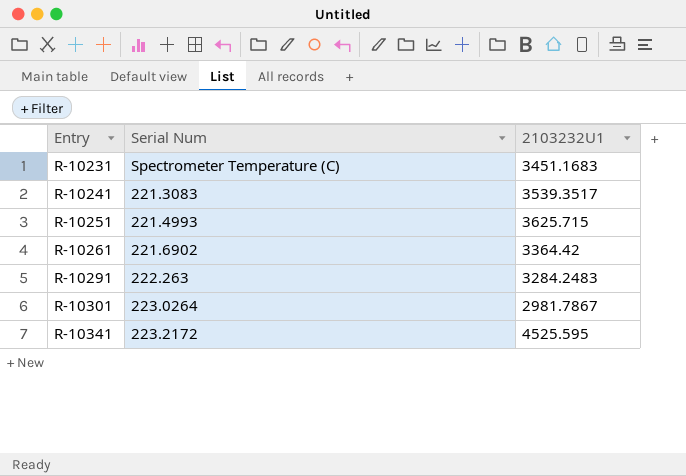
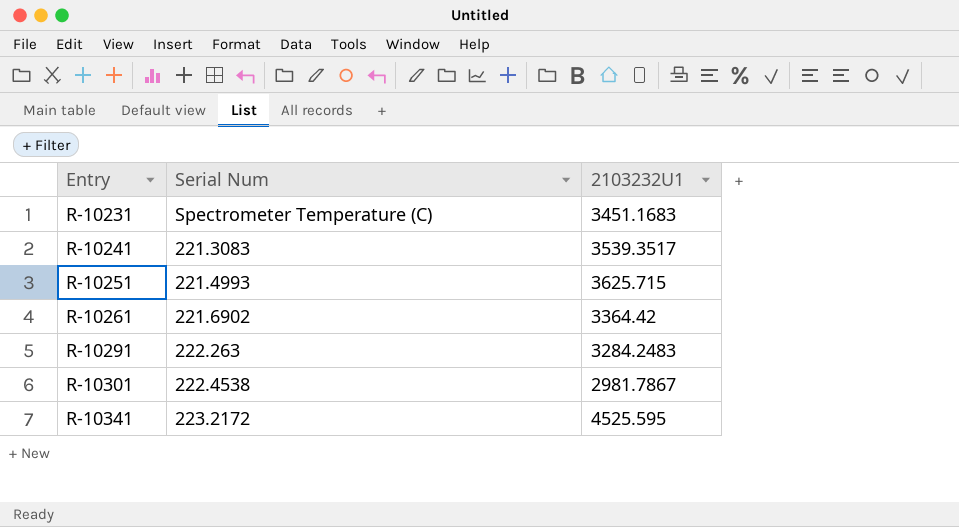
R-10301 | Serial Num: 223.0264 -> 222.4538

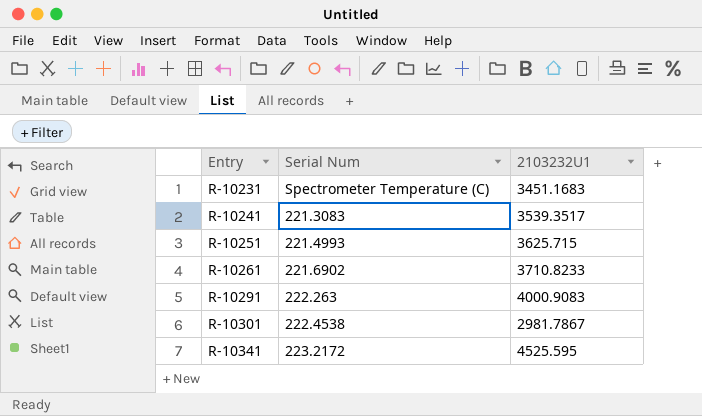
R-10261 | 2103232U1: 3364.42 -> 3710.8233
R-10291 | 2103232U1: 3284.2483 -> 4000.9083

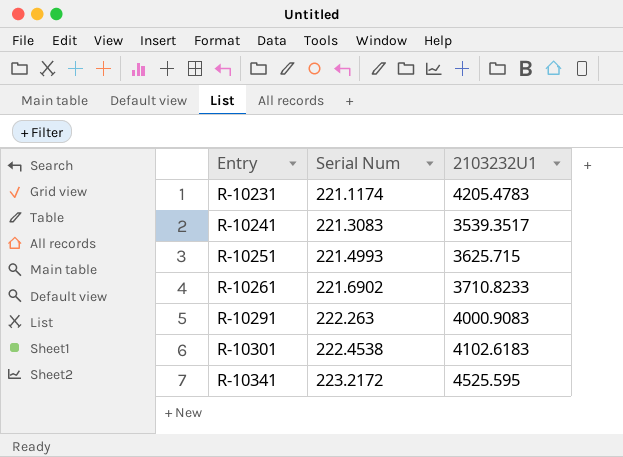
R-10231 | Serial Num: Spectrometer Temperature (C) -> 221.1174
R-10231 | 2103232U1: 3451.1683 -> 4205.4783
R-10301 | 2103232U1: 2981.7867 -> 4102.6183

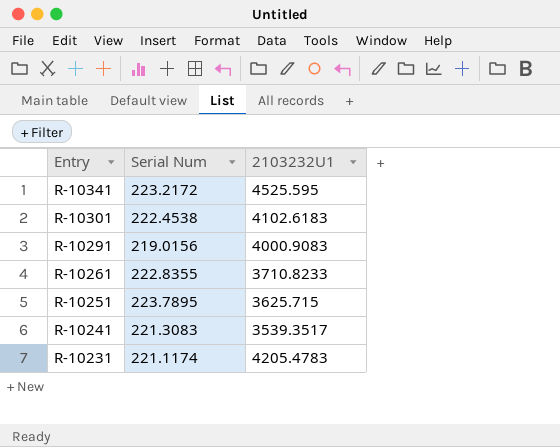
row order: Entry ascending -> Entry descending
R-10291 | Serial Num: 222.263 -> 219.0156
R-10261 | Serial Num: 221.6902 -> 222.8355
R-10251 | Serial Num: 221.4993 -> 223.7895

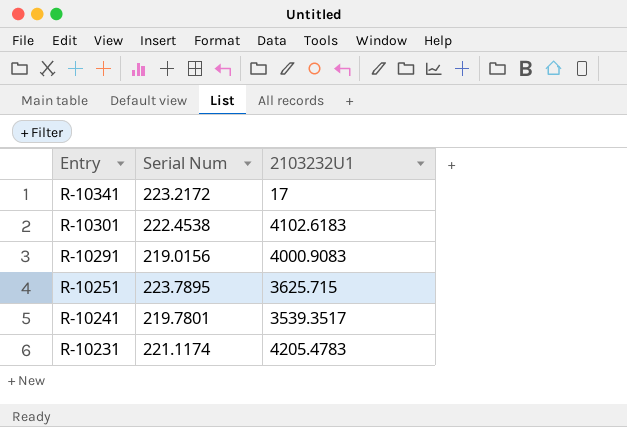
row R-10261: 222.8355 | 3710.8233 -> none
R-10341 | 2103232U1: 4525.595 -> 17
R-10241 | Serial Num: 221.3083 -> 219.7801

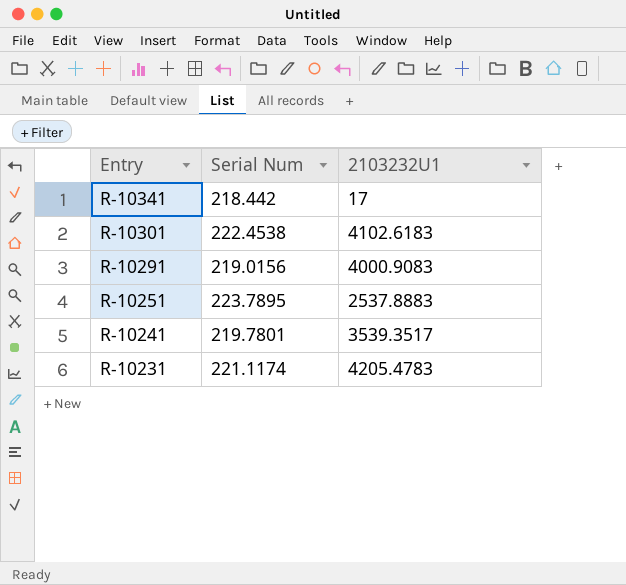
R-10341 | Serial Num: 223.2172 -> 218.442
R-10251 | 2103232U1: 3625.715 -> 2537.8883

